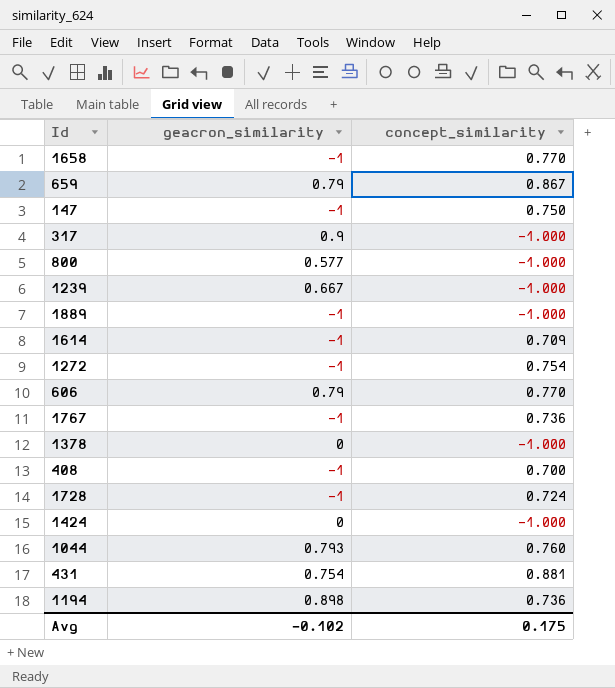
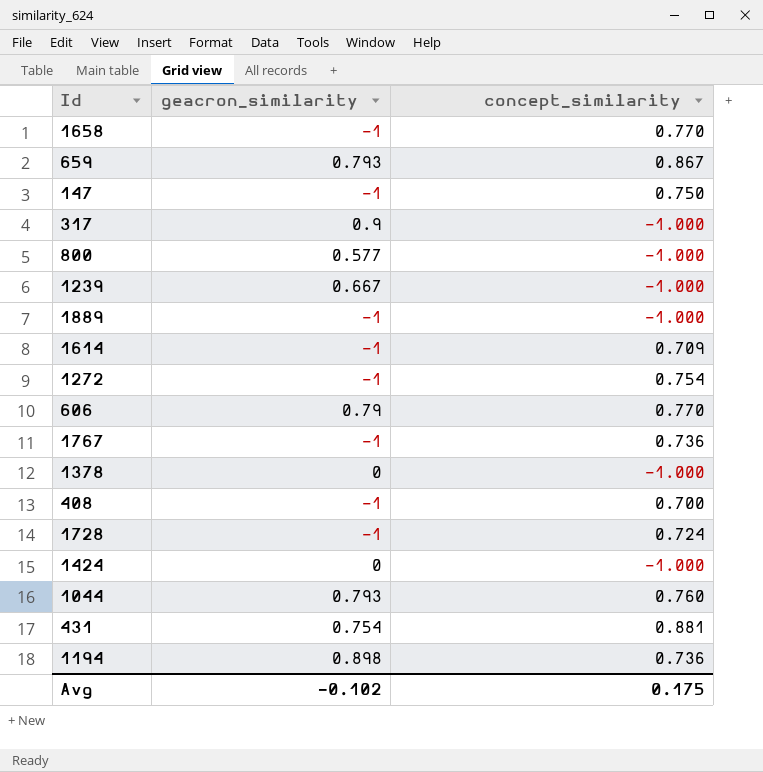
659 | geacron_similarity: 0.79 -> 0.793

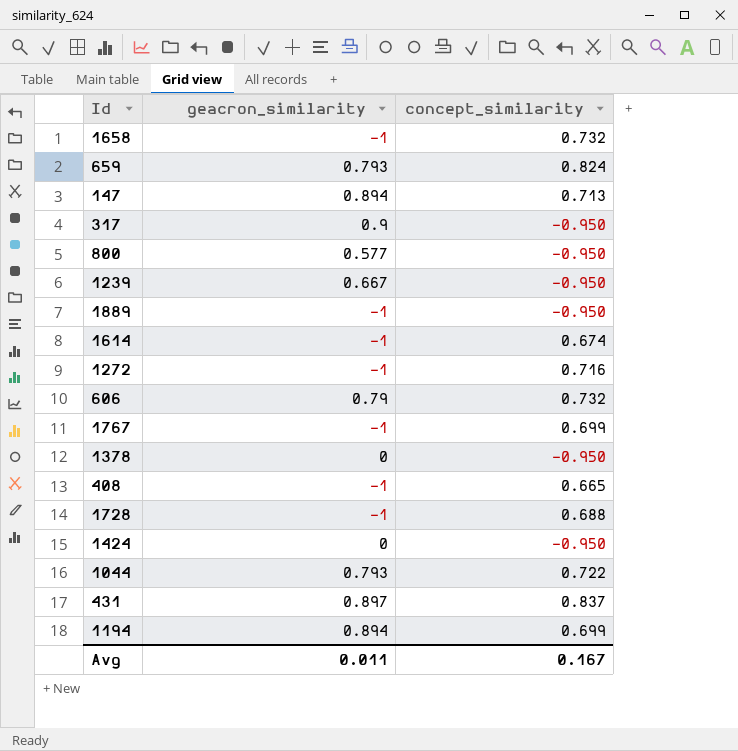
1658 | concept_similarity: 0.770 -> 0.732
659 | concept_similarity: 0.867 -> 0.824
147 | geacron_similarity: -1 -> 0.894
147 | concept_similarity: 0.750 -> 0.713
317 | concept_similarity: -1.000 -> -0.950
800 | concept_similarity: -1.000 -> -0.950
1239 | concept_similarity: -1.000 -> -0.950
1889 | concept_similarity: -1.000 -> -0.950
1614 | concept_similarity: 0.709 -> 0.674
1272 | concept_similarity: 0.754 -> 0.716
606 | concept_similarity: 0.770 -> 0.732
1767 | concept_similarity: 0.736 -> 0.699
1378 | concept_similarity: -1.000 -> -0.950
408 | concept_similarity: 0.700 -> 0.665
1728 | concept_similarity: 0.724 -> 0.688
1424 | concept_similarity: -1.000 -> -0.950
1044 | concept_similarity: 0.760 -> 0.722
431 | geacron_similarity: 0.754 -> 0.897
431 | concept_similarity: 0.881 -> 0.837
1194 | geacron_similarity: 0.898 -> 0.894
1194 | concept_similarity: 0.736 -> 0.699
Avg | geacron_similarity: -0.102 -> 0.011
Avg | concept_similarity: 0.175 -> 0.167

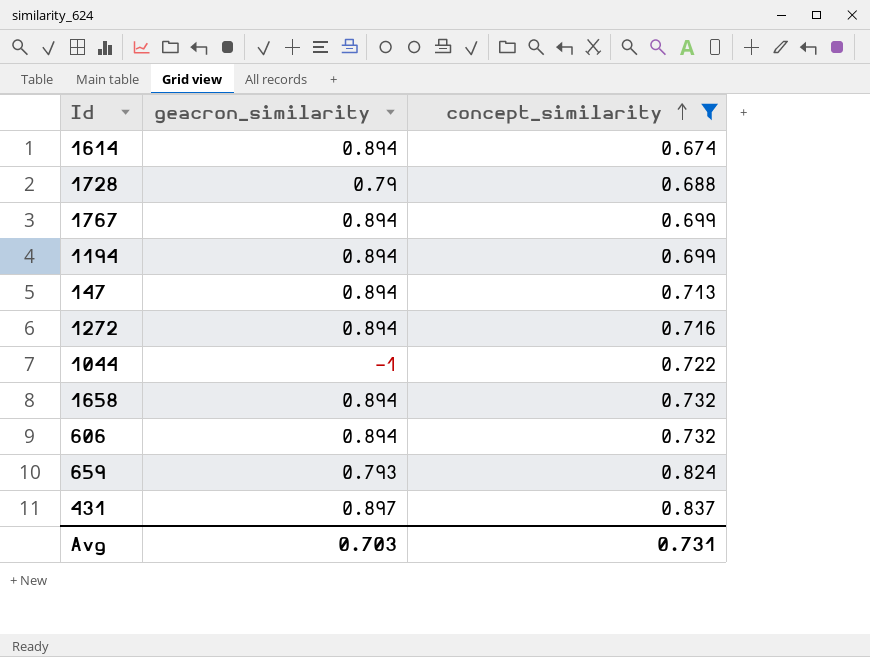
filter: none -> concept_similarity >= 0.674
row order: none -> concept_similarity ascending
1614 | geacron_similarity: -1 -> 0.894
1728 | geacron_similarity: -1 -> 0.79
1767 | geacron_similarity: -1 -> 0.894
1272 | geacron_similarity: -1 -> 0.894
1044 | geacron_similarity: 0.793 -> -1
1658 | geacron_similarity: -1 -> 0.894
606 | geacron_similarity: 0.79 -> 0.894
Avg | geacron_similarity: 0.011 -> 0.703
Avg | concept_similarity: 0.167 -> 0.731

